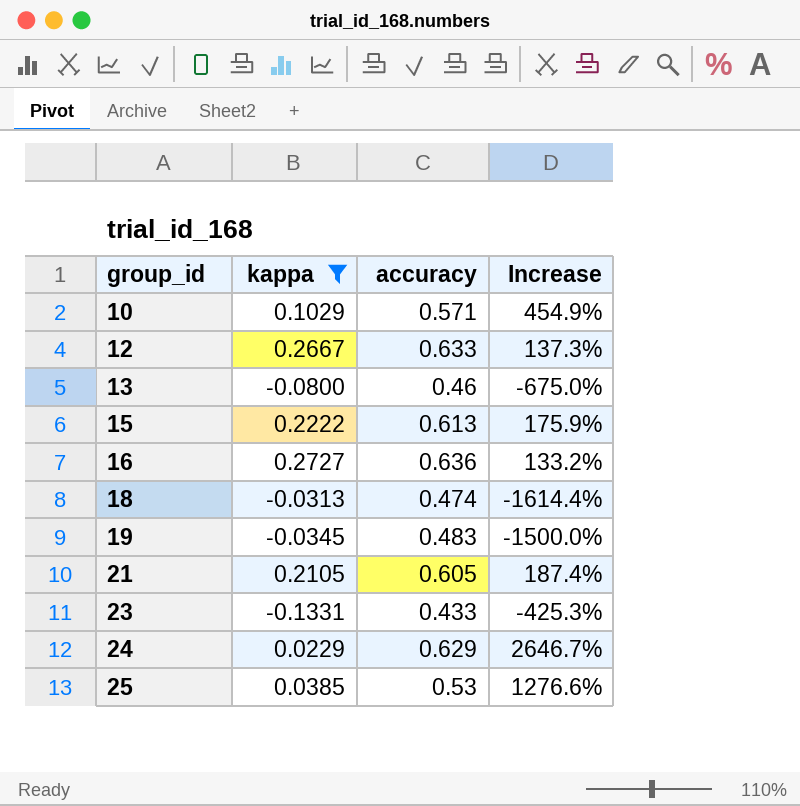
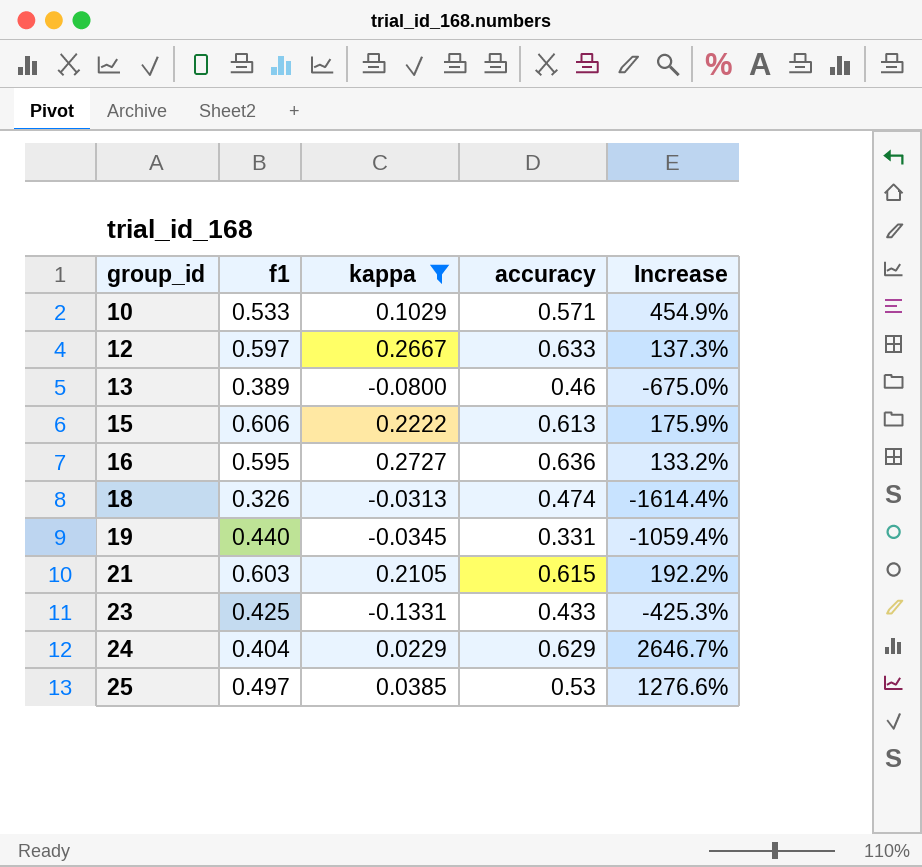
column f1 | position: none -> 2
19 | accuracy: 0.483 -> 0.331
19 | Increase: -1500.0% -> -1059.4%
21 | accuracy: 0.605 -> 0.615
21 | Increase: 187.4% -> 192.2%

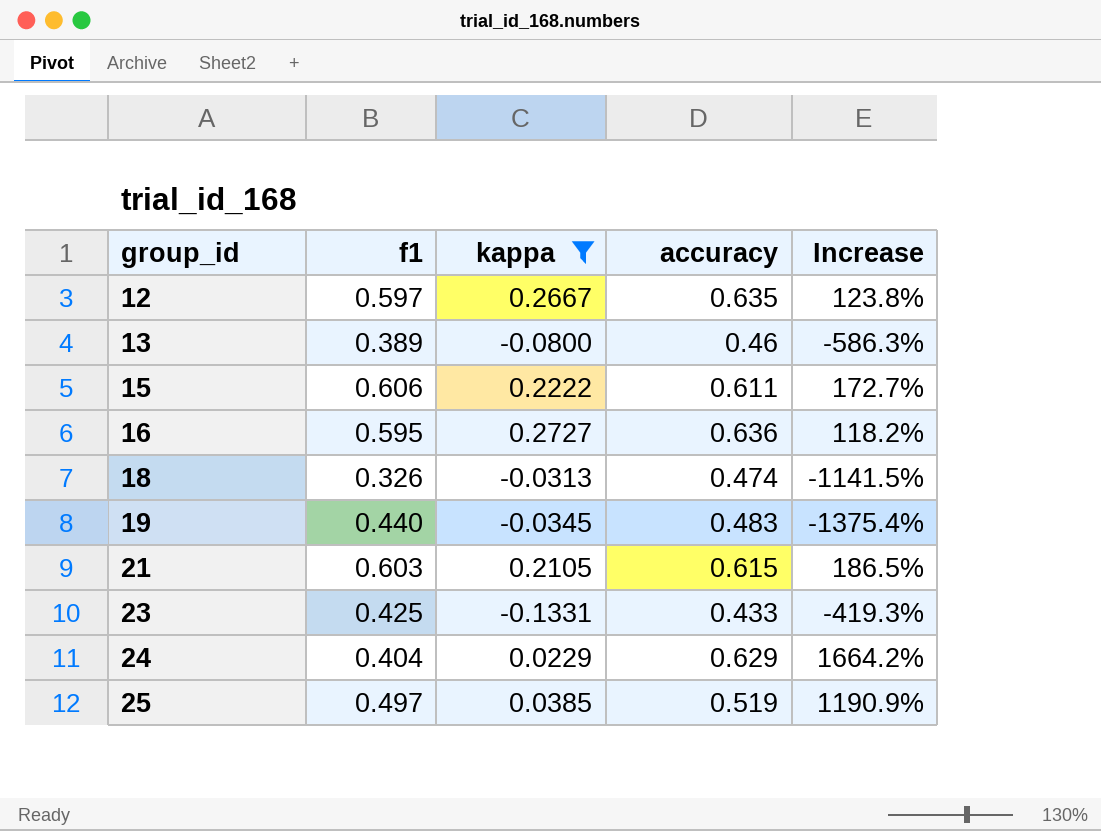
column Increase | formula: ([accuracy] - [kappa]) / [kappa] -> ([f1] - [kappa]) / [kappa]
row 10: 0.533 | 0.1029 | 0.571 | 454.9% -> none
12 | accuracy: 0.633 -> 0.635
15 | accuracy: 0.613 -> 0.611
19 | accuracy: 0.331 -> 0.483
25 | accuracy: 0.53 -> 0.519

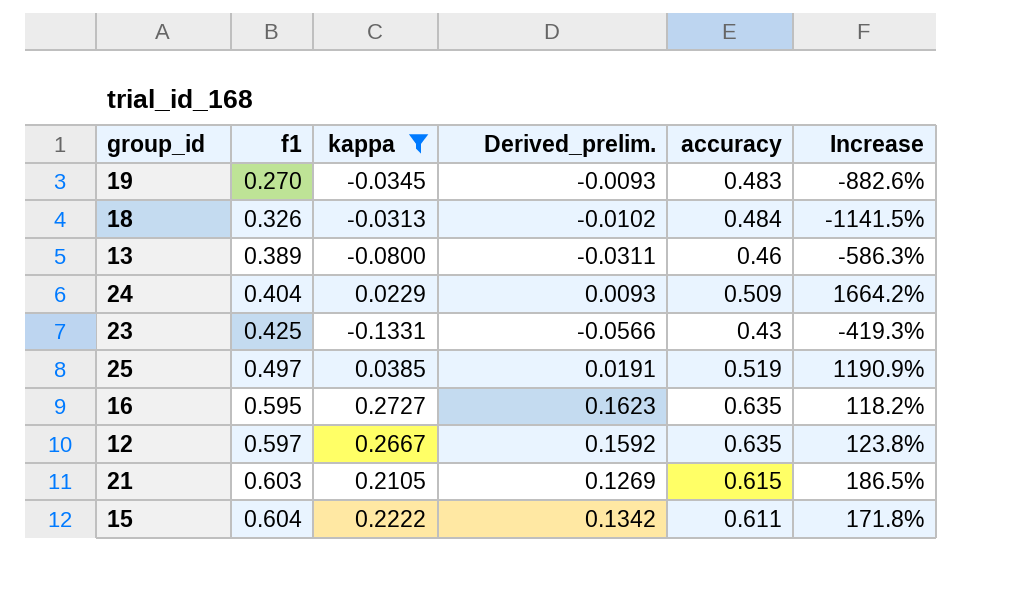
row order: group_id ascending -> f1 ascending
column Derived_prelim. | formula: none -> [f1] * [kappa]
19 | f1: 0.440 -> 0.270
19 | Increase: -1375.4% -> -882.6%
18 | accuracy: 0.474 -> 0.484
24 | accuracy: 0.629 -> 0.509
23 | accuracy: 0.433 -> 0.43
16 | accuracy: 0.636 -> 0.635
15 | f1: 0.606 -> 0.604
15 | Increase: 172.7% -> 171.8%

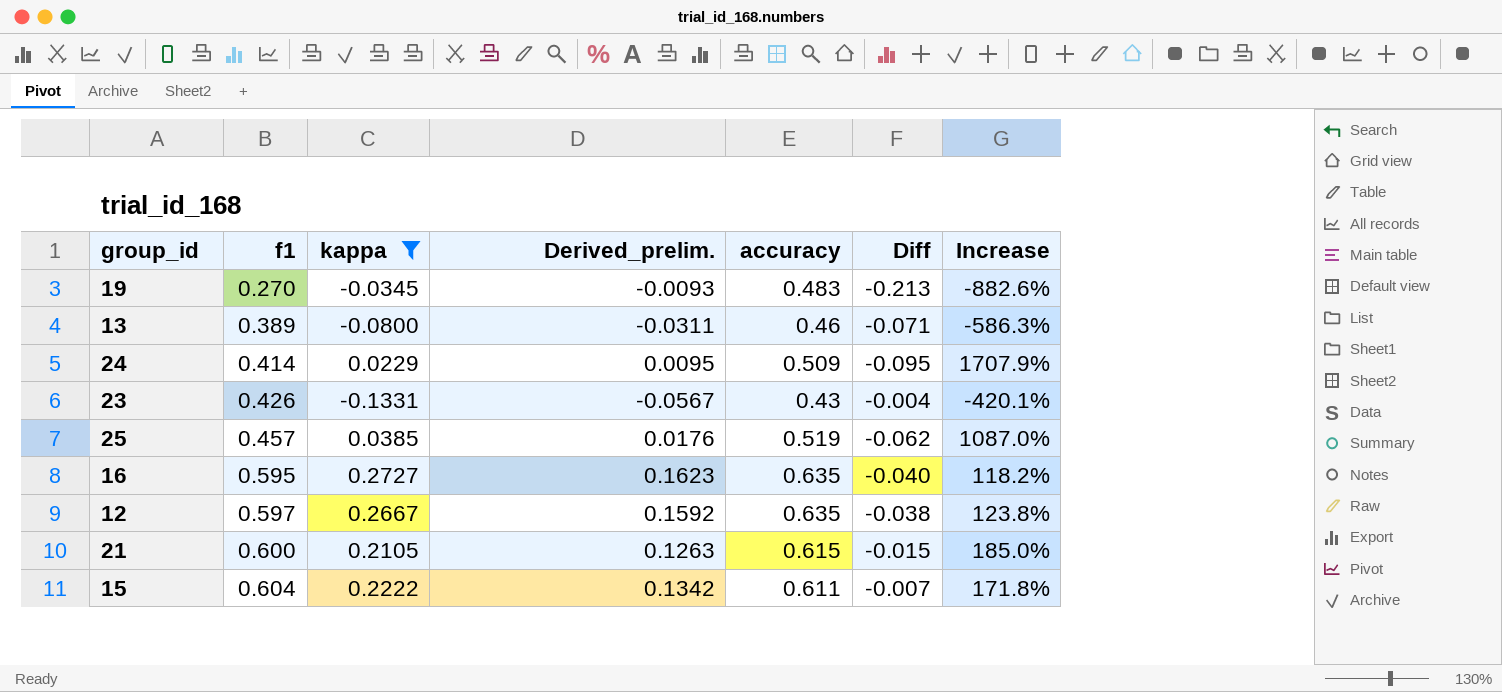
column Diff | formula: none -> [f1] - [accuracy]
row 18: 0.326 | -0.0313 | -0.0102 | 0.484 | -1141.5% -> none
24 | f1: 0.404 -> 0.414
24 | Derived_prelim.: 0.0093 -> 0.0095
24 | Increase: 1664.2% -> 1707.9%
23 | f1: 0.425 -> 0.426
23 | Derived_prelim.: -0.0566 -> -0.0567
23 | Increase: -419.3% -> -420.1%
25 | f1: 0.497 -> 0.457
25 | Derived_prelim.: 0.0191 -> 0.0176
25 | Increase: 1190.9% -> 1087.0%
21 | f1: 0.603 -> 0.600
21 | Derived_prelim.: 0.1269 -> 0.1263
21 | Increase: 186.5% -> 185.0%

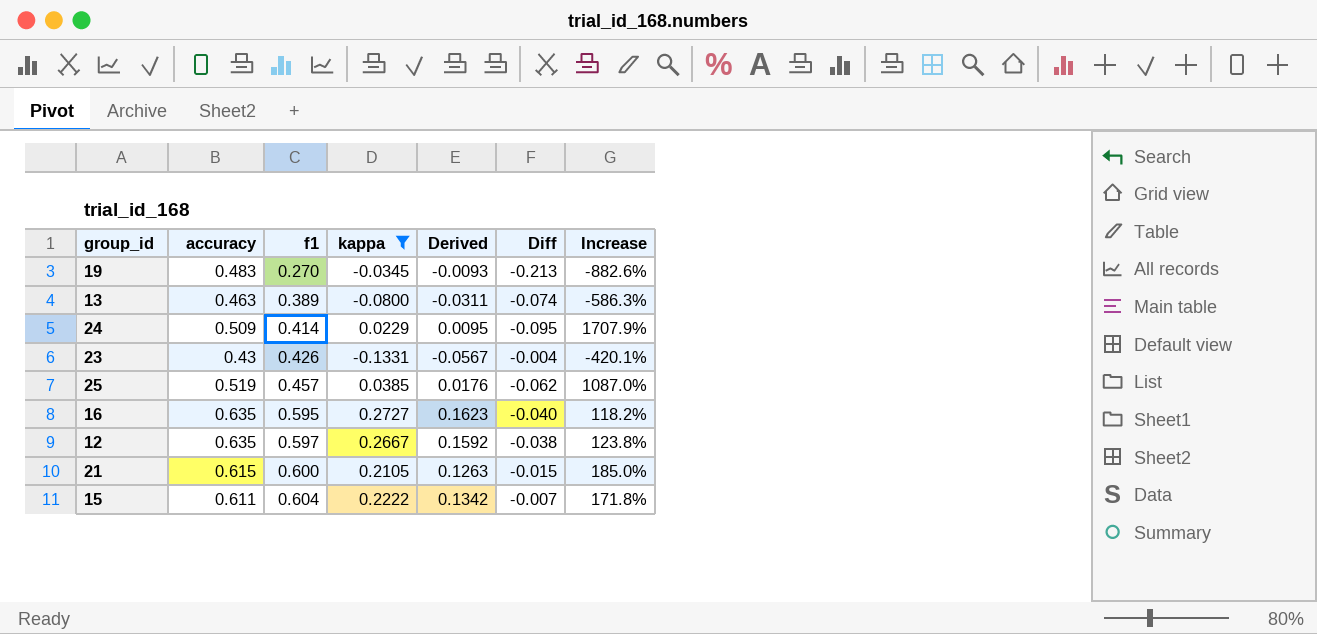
column accuracy | position: 5 -> 2
column name: Derived_prelim. -> Derived
13 | accuracy: 0.46 -> 0.463
13 | Diff: -0.071 -> -0.074

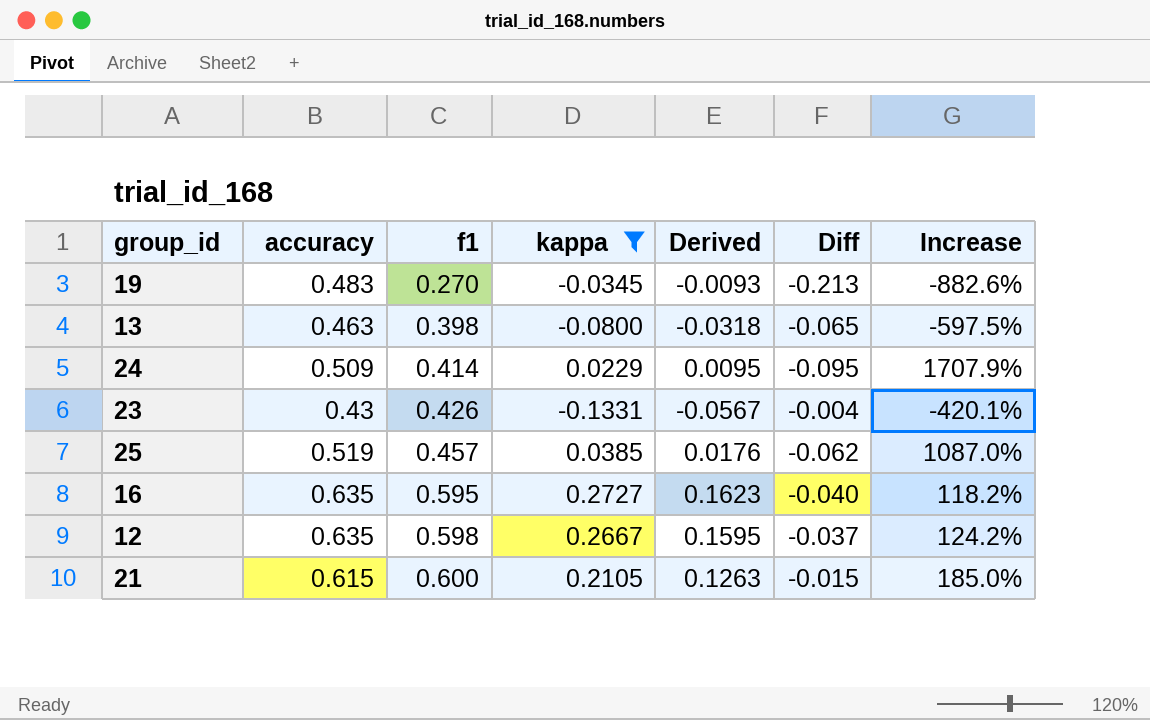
row 15: 0.611 | 0.604 | 0.2222 | 0.1342 | -0.007 | 171.8% -> none
13 | f1: 0.389 -> 0.398
13 | Derived: -0.0311 -> -0.0318
13 | Diff: -0.074 -> -0.065
13 | Increase: -586.3% -> -597.5%
12 | f1: 0.597 -> 0.598
12 | Derived: 0.1592 -> 0.1595
12 | Diff: -0.038 -> -0.037
12 | Increase: 123.8% -> 124.2%

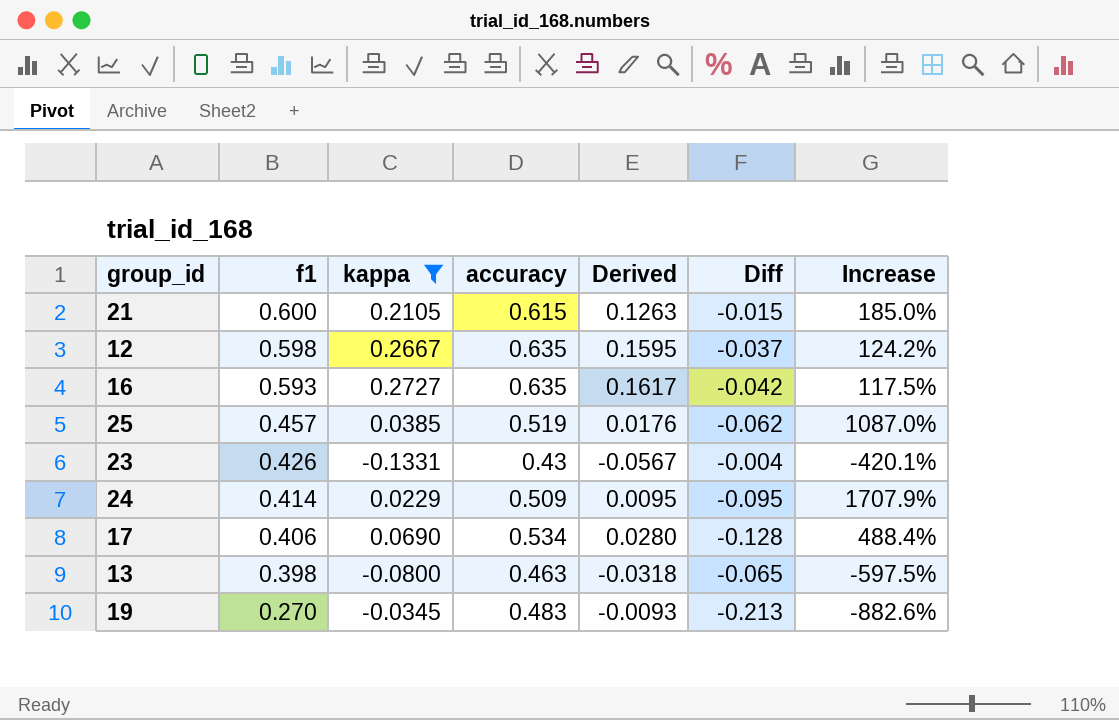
row order: f1 ascending -> f1 descending
column accuracy | position: 2 -> 4
16 | f1: 0.595 -> 0.593
16 | Derived: 0.1623 -> 0.1617
16 | Diff: -0.040 -> -0.042
16 | Increase: 118.2% -> 117.5%
row 17: none -> 0.406 | 0.0690 | 0.534 | 0.0280 | -0.128 | 488.4%

